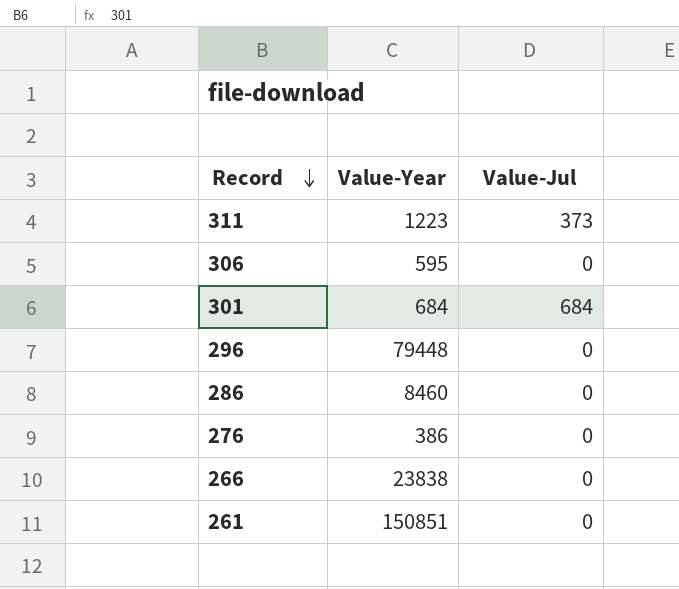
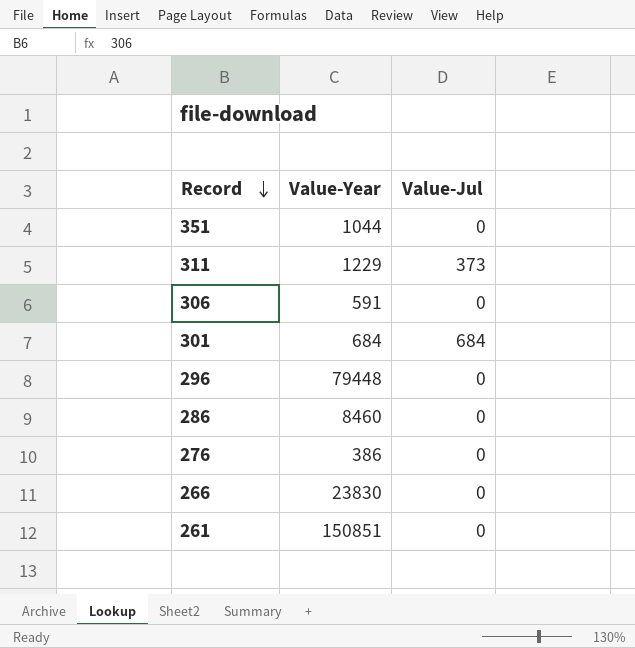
row 351: none -> 1044 | 0
311 | Value-Year: 1223 -> 1229
306 | Value-Year: 595 -> 591
266 | Value-Year: 23838 -> 23830

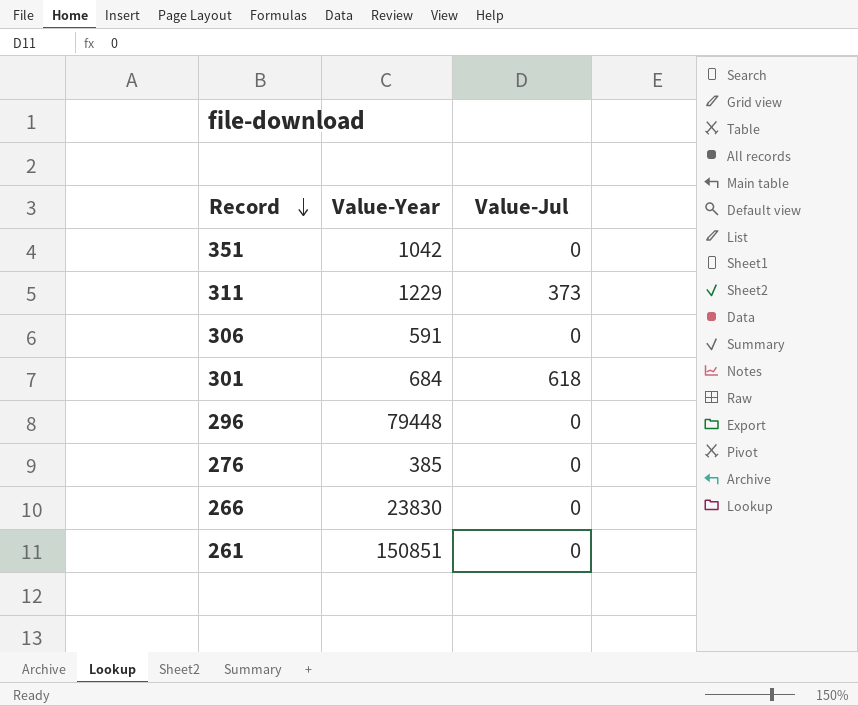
row 286: 8460 | 0 -> none
351 | Value-Year: 1044 -> 1042
301 | Value-Jul: 684 -> 618
276 | Value-Year: 386 -> 385

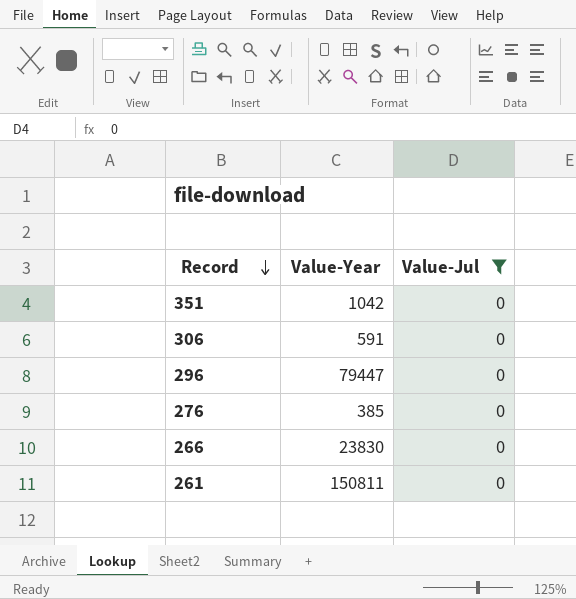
filter: none -> Value-Jul = 0
296 | Value-Year: 79448 -> 79447
261 | Value-Year: 150851 -> 150811

